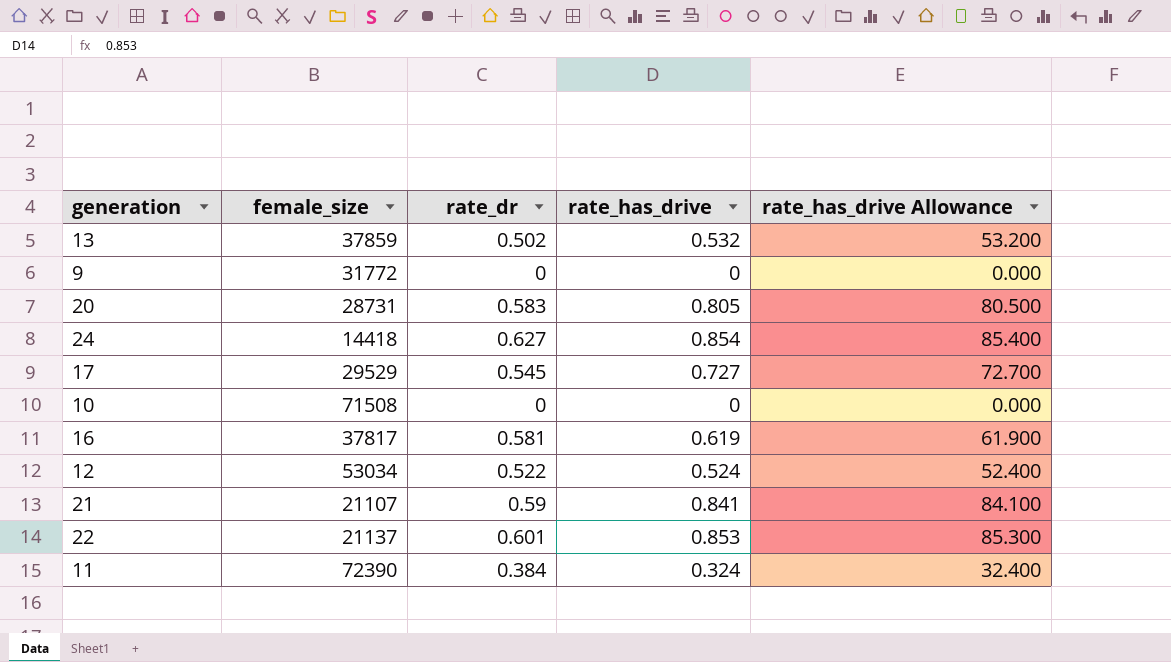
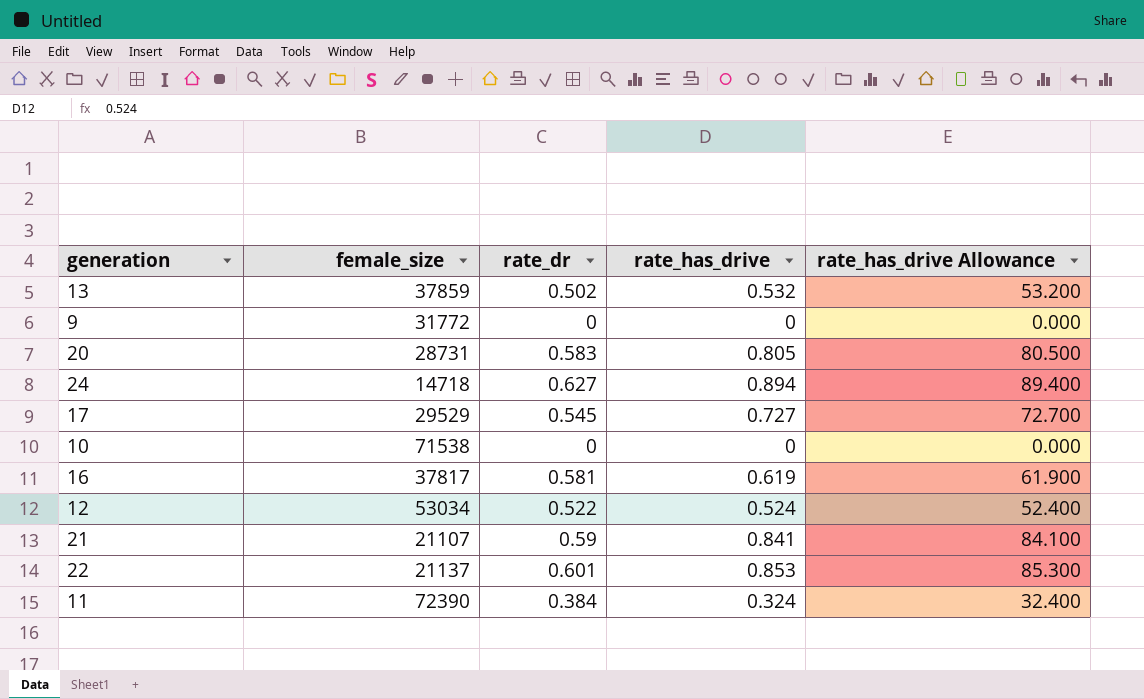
24 | female_size: 14418 -> 14718
24 | rate_has_drive: 0.854 -> 0.894
24 | rate_has_drive Allowance: 85.400 -> 89.400
10 | female_size: 71508 -> 71538

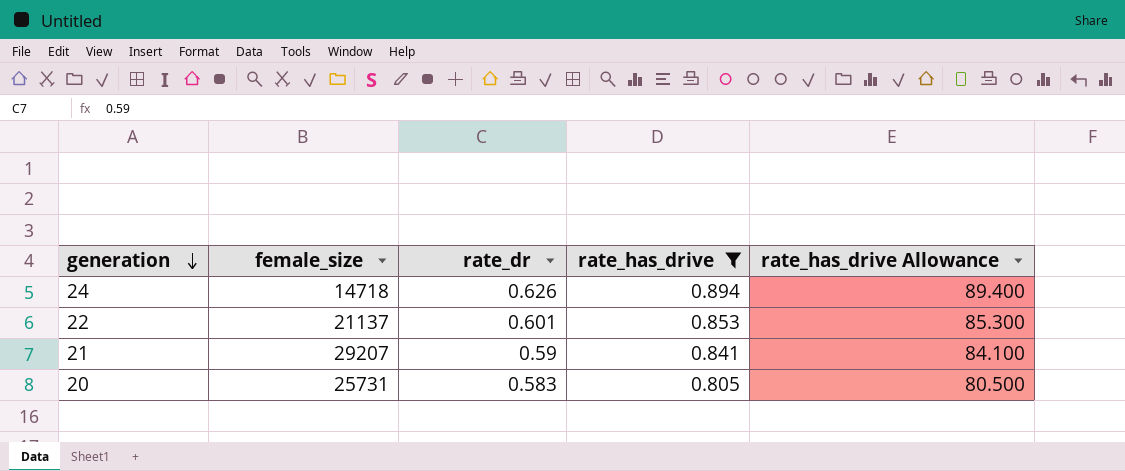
filter: none -> rate_has_drive >= 0.805
row order: none -> generation descending
24 | rate_dr: 0.627 -> 0.626
21 | female_size: 21107 -> 29207
20 | female_size: 28731 -> 25731

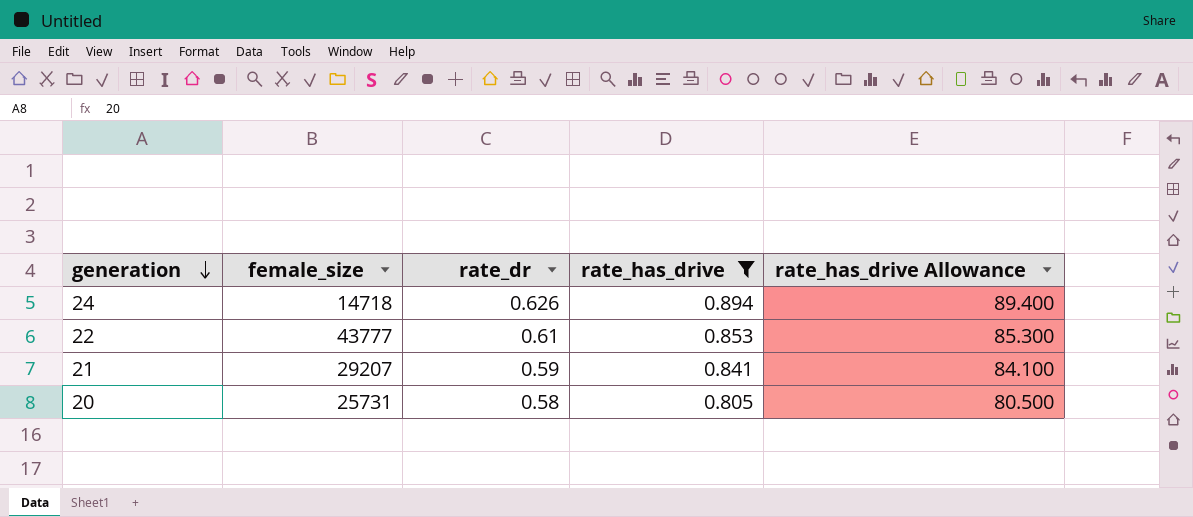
22 | female_size: 21137 -> 43777
22 | rate_dr: 0.601 -> 0.61
20 | rate_dr: 0.583 -> 0.58

